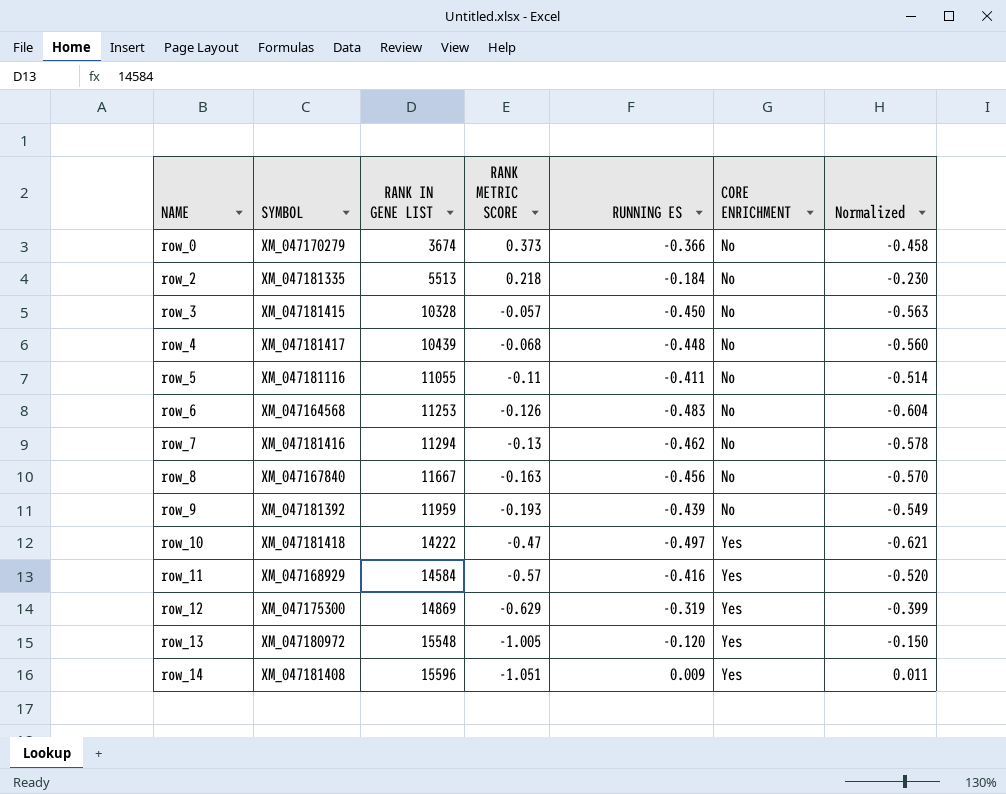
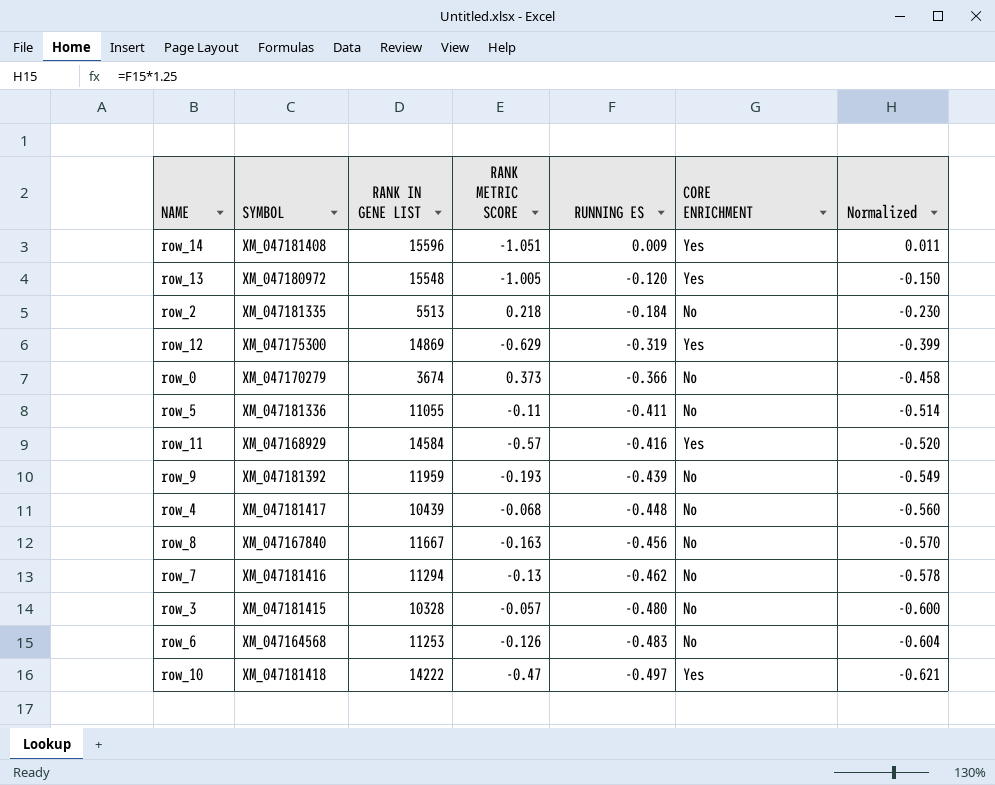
row order: NAME ascending -> RUNNING ES descending
row_5 | SYMBOL: XM_047181116 -> XM_047181336
row_3 | RUNNING ES: -0.450 -> -0.480
row_3 | Normalized: -0.563 -> -0.600

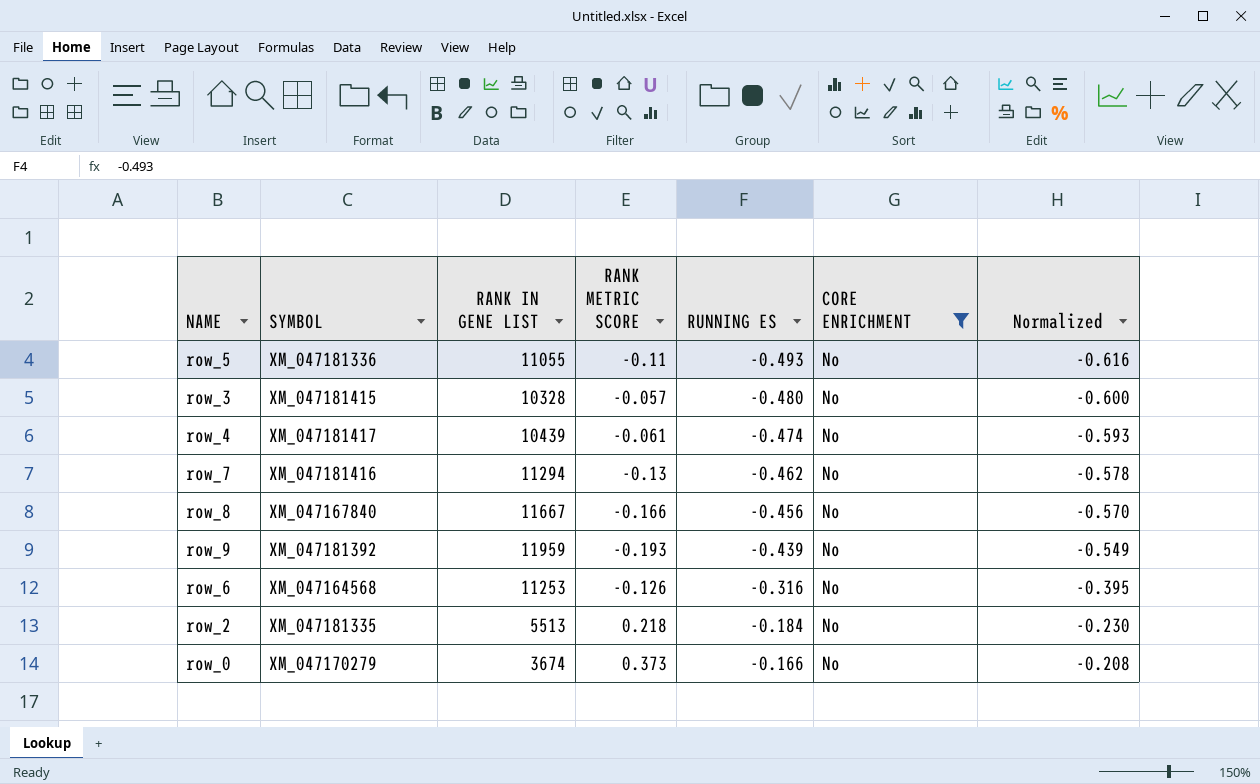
filter: none -> CORE ENRICHMENT = No
row order: RUNNING ES descending -> RUNNING ES ascending
row_5 | RUNNING ES: -0.411 -> -0.493
row_5 | Normalized: -0.514 -> -0.616
row_4 | RANK METRIC SCORE: -0.068 -> -0.061
row_4 | RUNNING ES: -0.448 -> -0.474
row_4 | Normalized: -0.560 -> -0.593
row_8 | RANK METRIC SCORE: -0.163 -> -0.166
row_6 | RUNNING ES: -0.483 -> -0.316
row_6 | Normalized: -0.604 -> -0.395
row_0 | RUNNING ES: -0.366 -> -0.166
row_0 | Normalized: -0.458 -> -0.208

